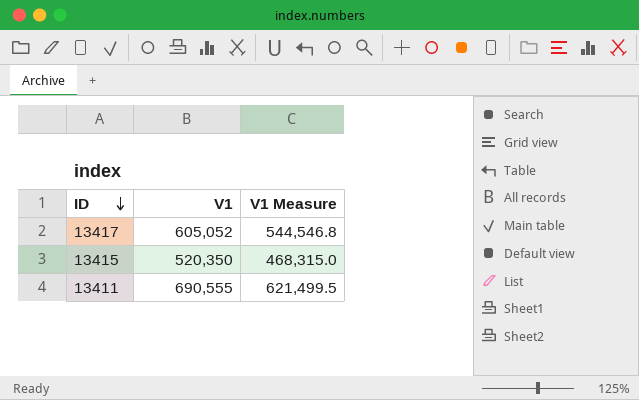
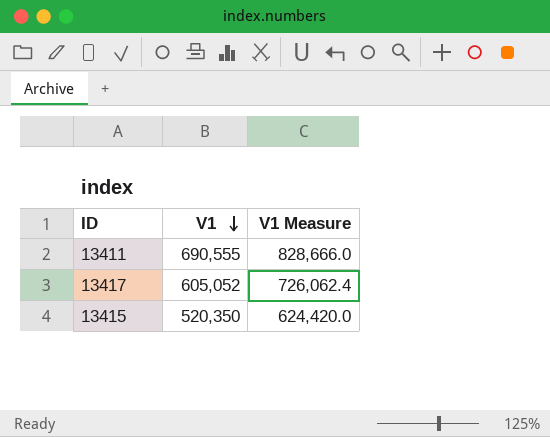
row order: ID descending -> V1 descending
column V1 Measure | formula: [V1] * 0.9 -> [V1] * 1.2

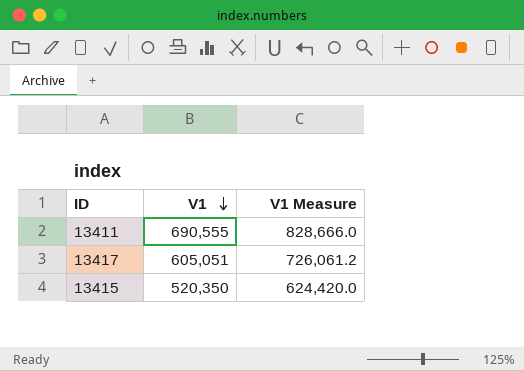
13417 | V1: 605,052 -> 605,051
13417 | V1 Measure: 726,062.4 -> 726,061.2

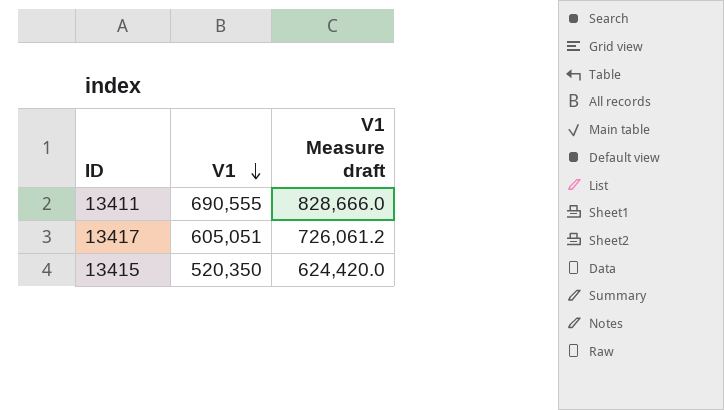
column name: V1 Measure -> V1 Measure draft

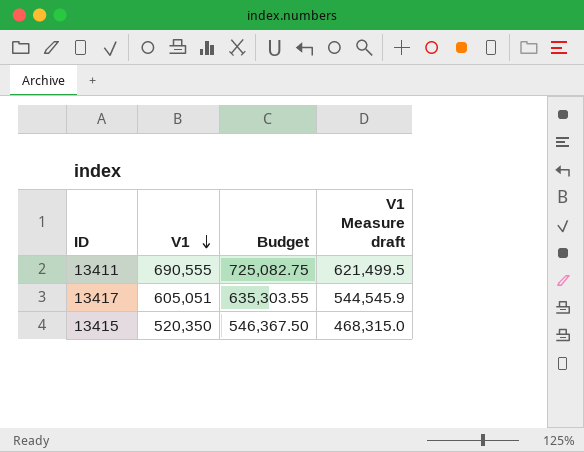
column Budget | formula: none -> [V1] * 1.05
column V1 Measure draft | formula: [V1] * 1.2 -> [V1] * 0.9

